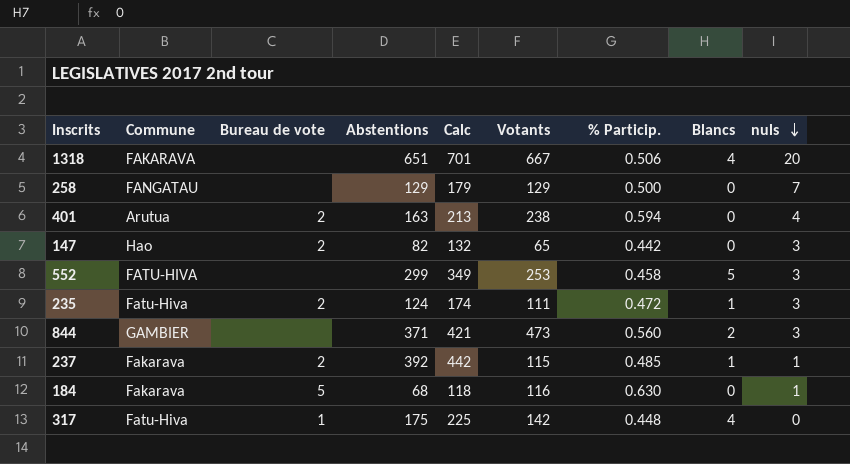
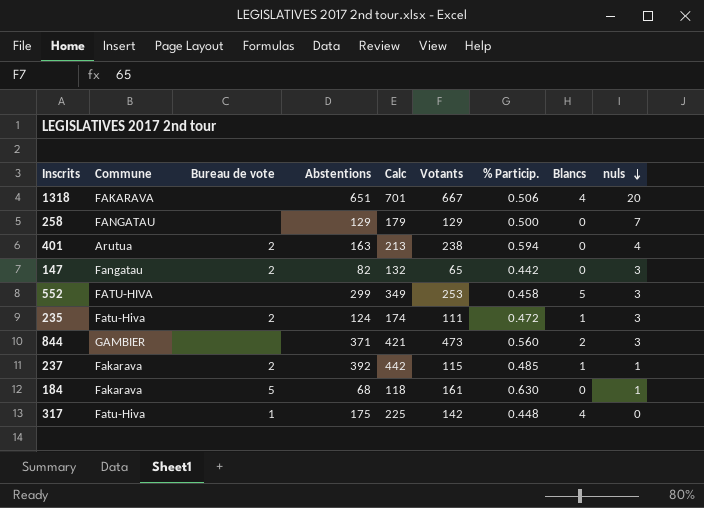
147 | Commune: Hao -> Fangatau
184 | Votants: 116 -> 161

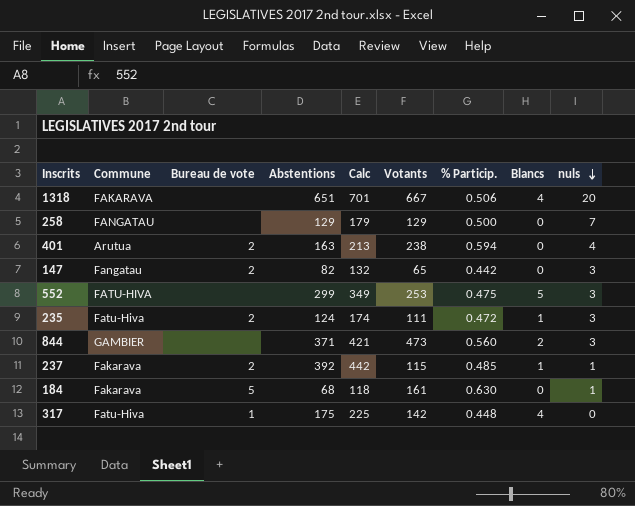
552 | % Particip.: 0.458 -> 0.475

